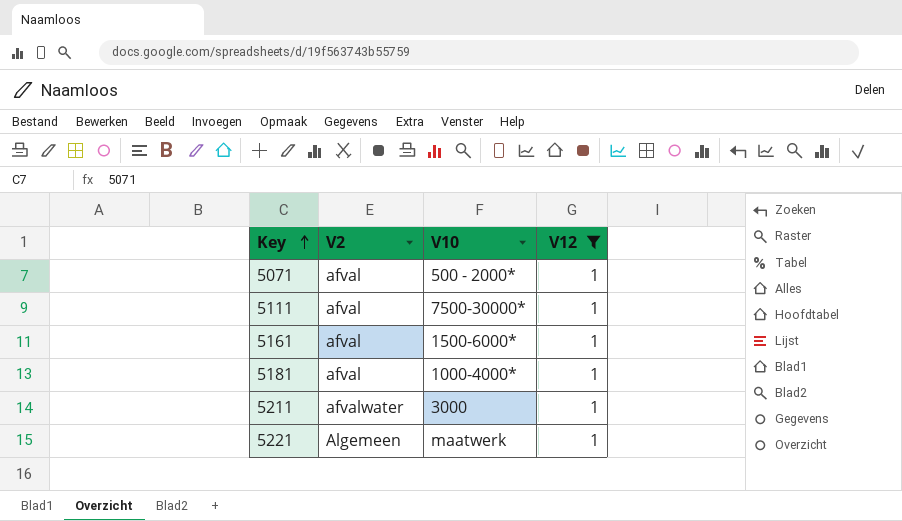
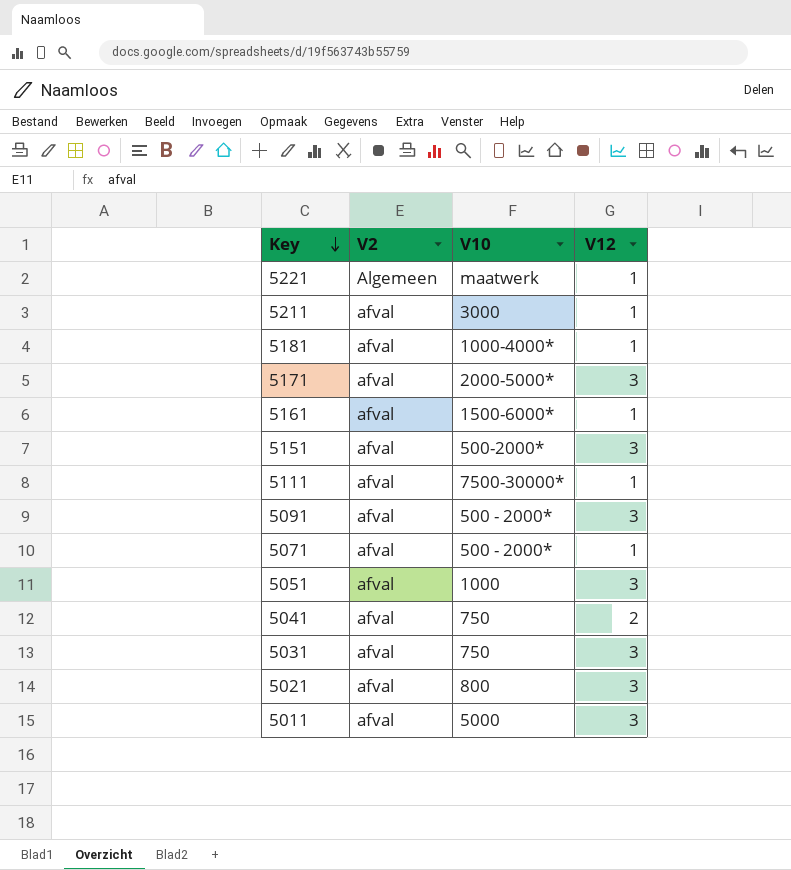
filter: V12 = 1 -> none
row order: Key ascending -> Key descending
5211 | V2: afvalwater -> afval

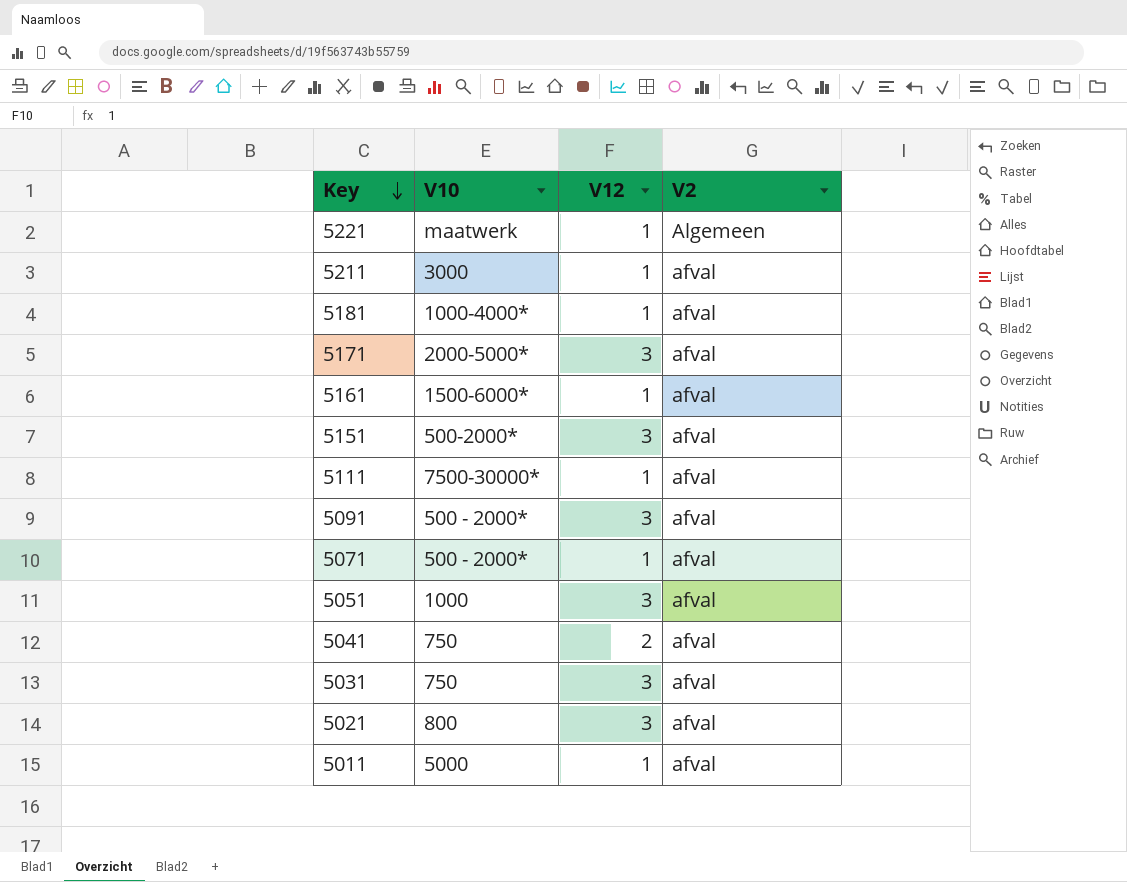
column V2 | position: 2 -> 4
5011 | V12: 3 -> 1

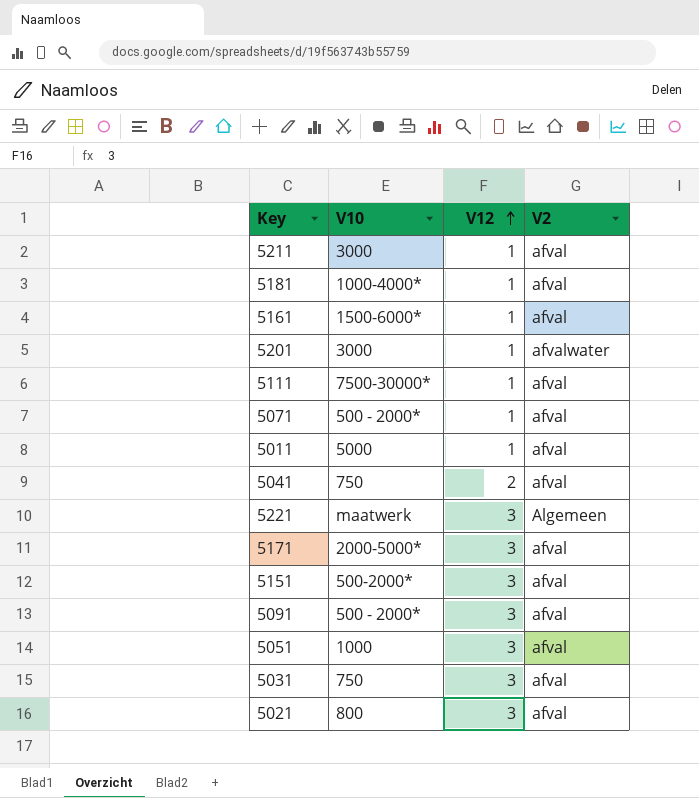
row order: Key descending -> V12 ascending
row 5201: none -> 3000 | 1 | afvalwater
5221 | V12: 1 -> 3

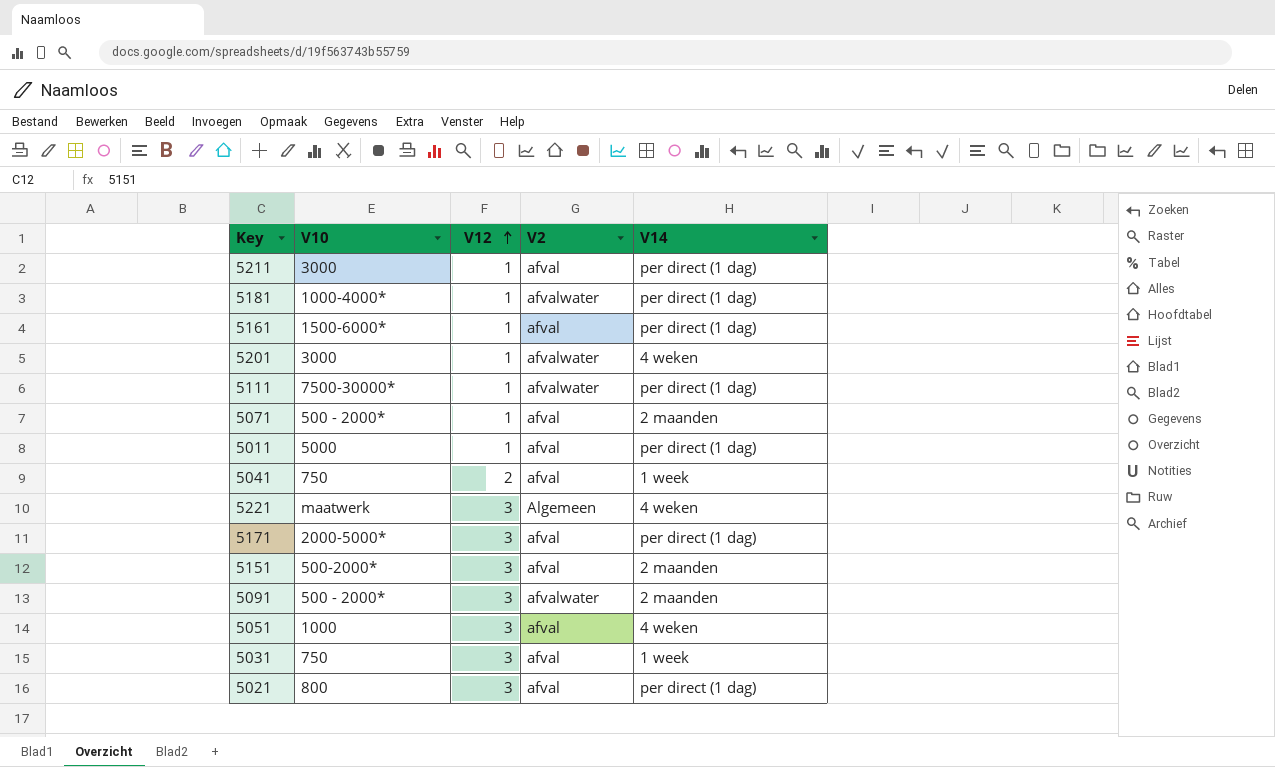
column V14 | position: none -> 5
5181 | V2: afval -> afvalwater
5111 | V2: afval -> afvalwater
5091 | V2: afval -> afvalwater

